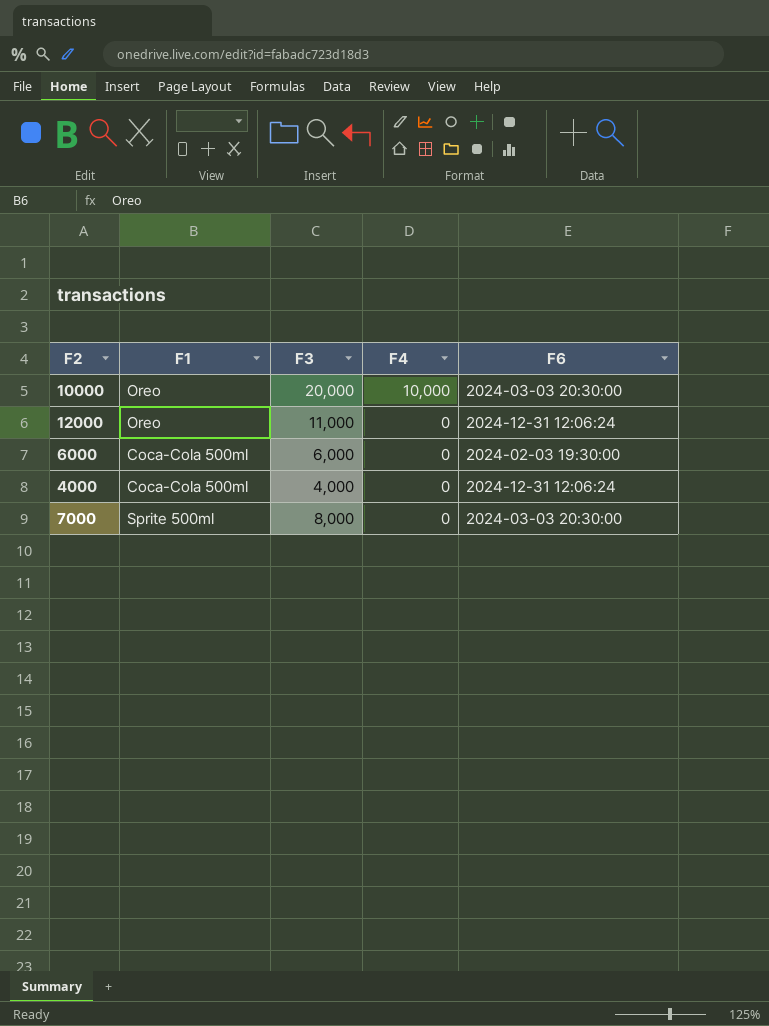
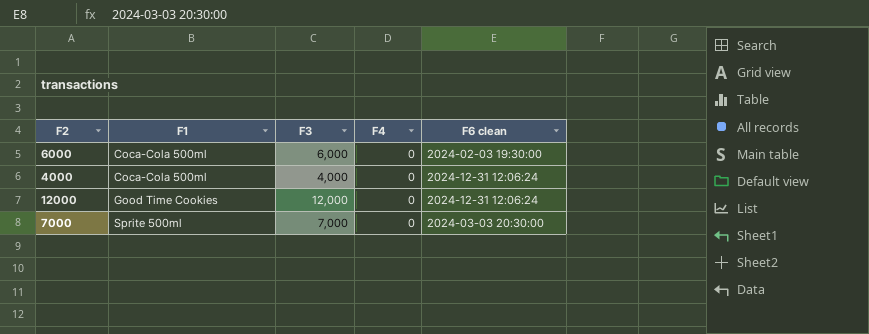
row order: F4 descending -> F1 ascending
column name: F6 -> F6 clean
row 10000: Oreo | 20,000 | 10,000 | 2024-03-03 20:30:00 -> none
12000 | F1: Oreo -> Good Time Cookies
12000 | F3: 11,000 -> 12,000
7000 | F3: 8,000 -> 7,000

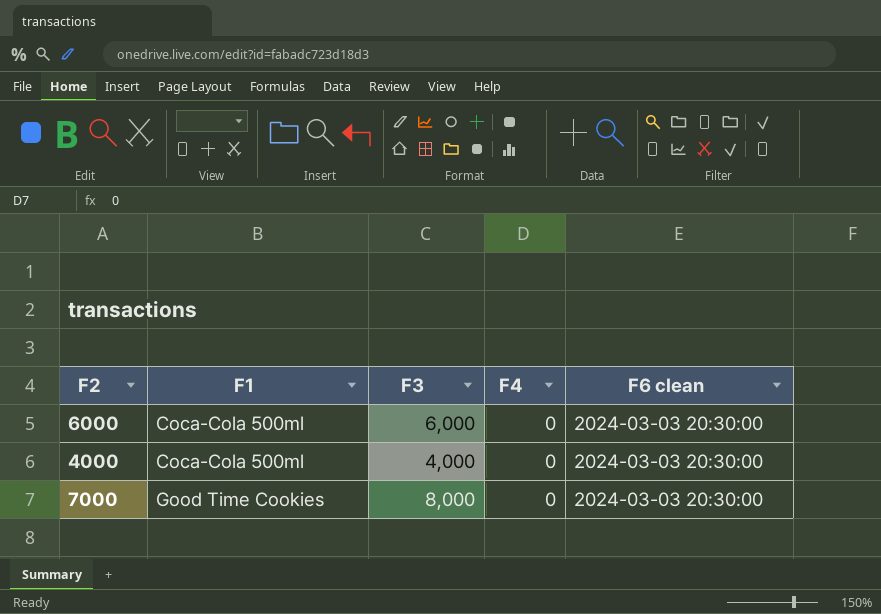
row 12000: Good Time Cookies | 12,000 | 0 | 2024-12-31 12:06:24 -> none
6000 | F6 clean: 2024-02-03 19:30:00 -> 2024-03-03 20:30:00
4000 | F6 clean: 2024-12-31 12:06:24 -> 2024-03-03 20:30:00
7000 | F1: Sprite 500ml -> Good Time Cookies
7000 | F3: 7,000 -> 8,000

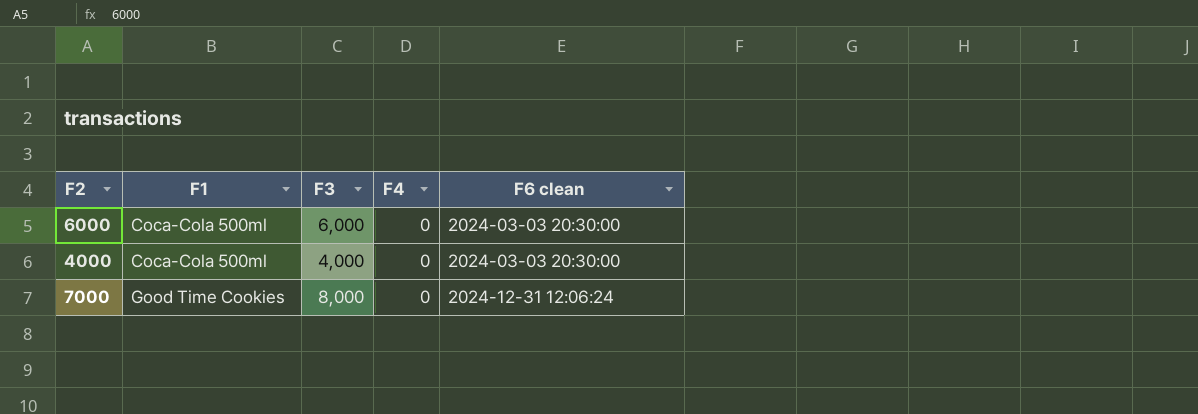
7000 | F6 clean: 2024-03-03 20:30:00 -> 2024-12-31 12:06:24

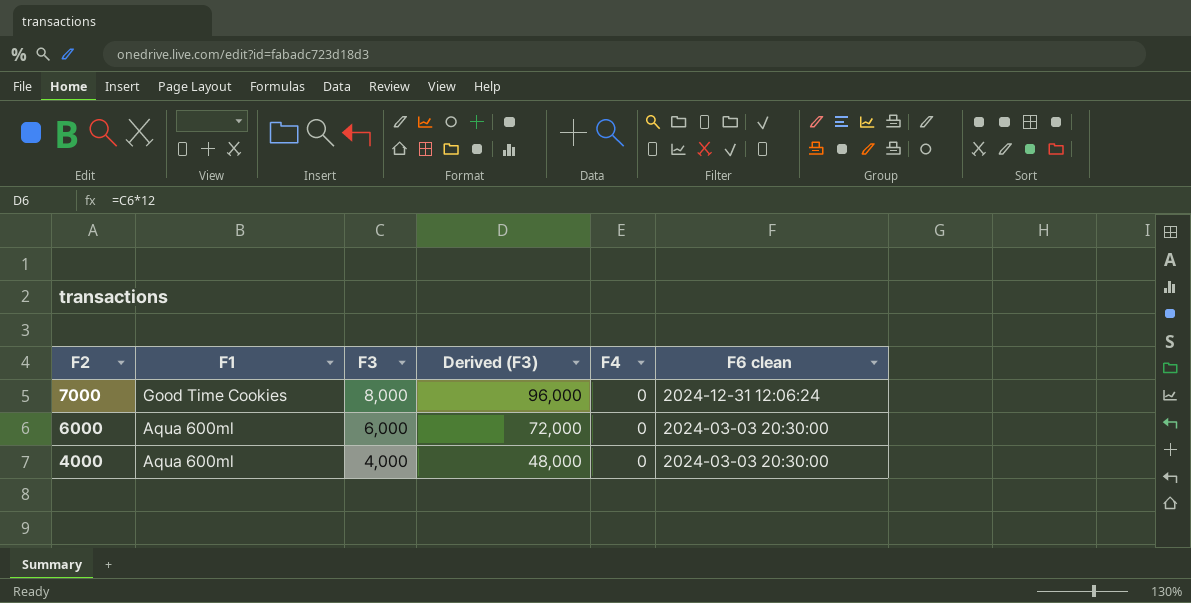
row order: F1 ascending -> F2 descending
column Derived (F3) | formula: none -> [F3] * 12
6000 | F1: Coca-Cola 500ml -> Aqua 600ml
4000 | F1: Coca-Cola 500ml -> Aqua 600ml

